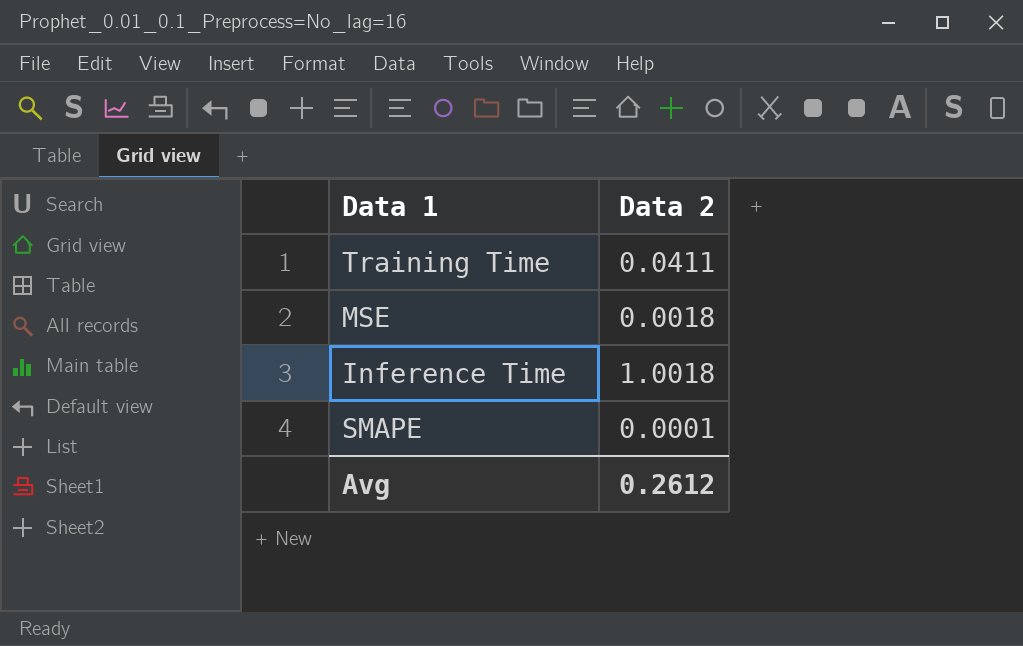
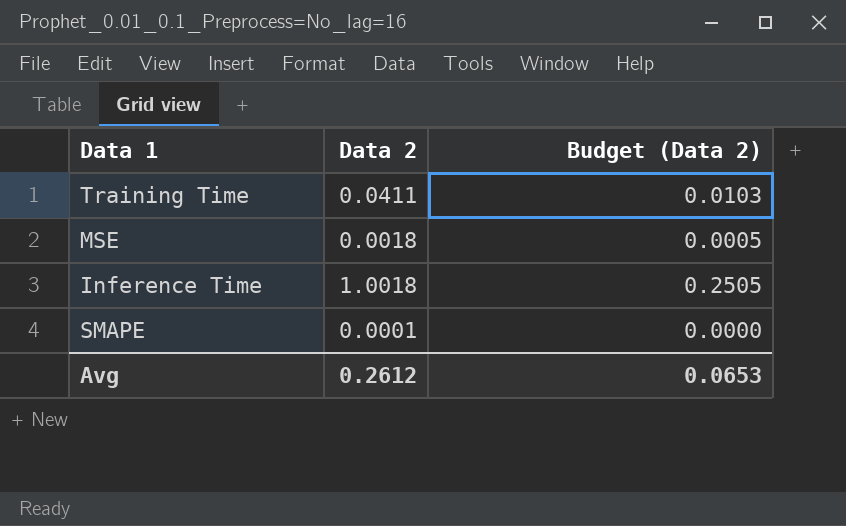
column Budget (Data 2) | formula: none -> [Data 2] * 0.25

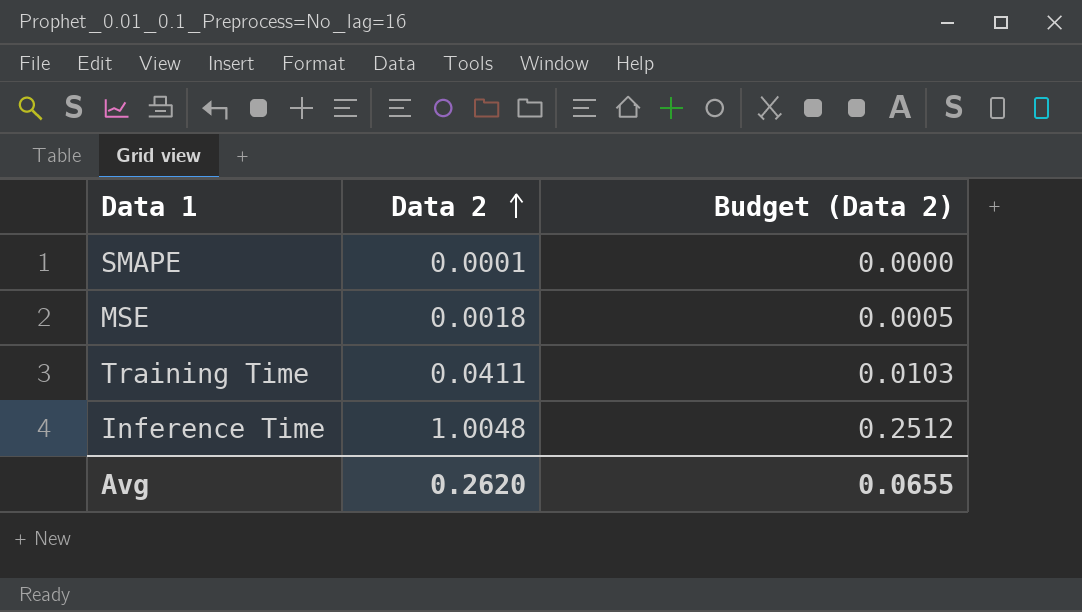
row order: none -> Data 2 ascending
Inference Time | Data 2: 1.0018 -> 1.0048
Inference Time | Budget (Data 2): 0.2505 -> 0.2512
Avg | Data 2: 0.2612 -> 0.2620
Avg | Budget (Data 2): 0.0653 -> 0.0655

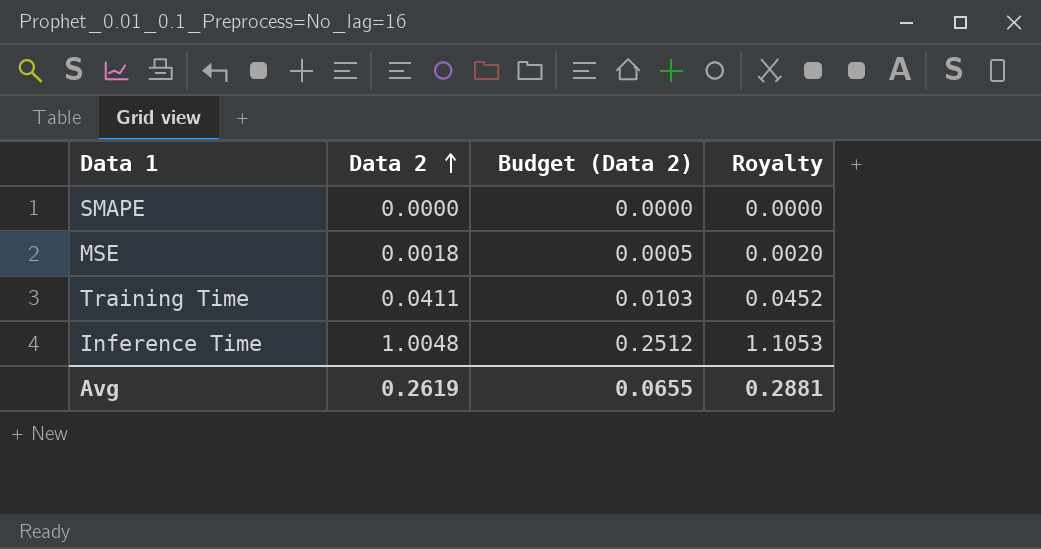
column Royalty | formula: none -> [Data 2] * 1.1
SMAPE | Data 2: 0.0001 -> 0.0000
Avg | Data 2: 0.2620 -> 0.2619

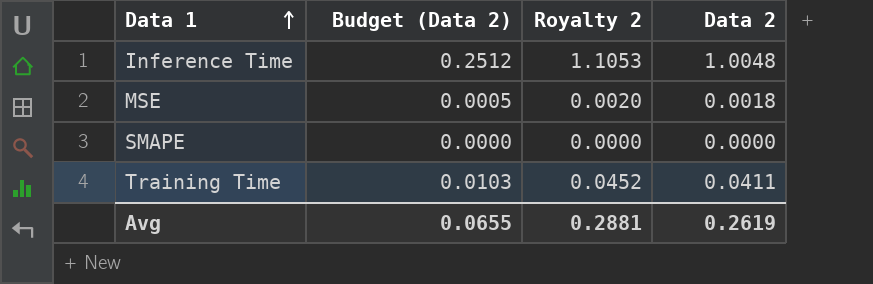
row order: Data 2 ascending -> Data 1 ascending
column name: Royalty -> Royalty 2
column Data 2 | position: 2 -> 4

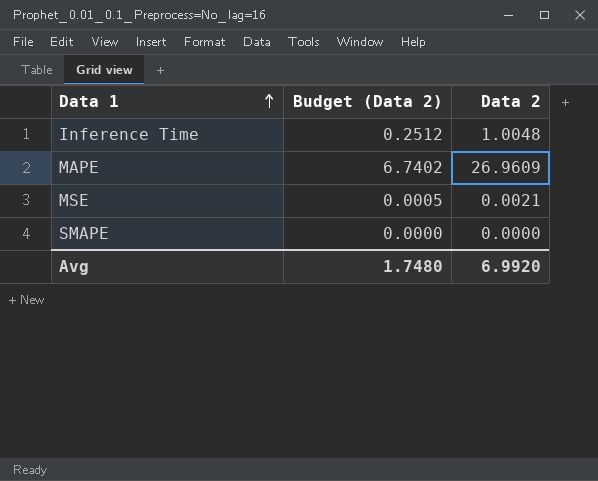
column Royalty 2 | formula: [Data 2] * 1.1 -> none
row Training Time: 0.0103 | 0.0452 | 0.0411 -> none
row MAPE: none -> 6.7402 | 26.9609
MSE | Data 2: 0.0018 -> 0.0021
Avg | Budget (Data 2): 0.0655 -> 1.7480
Avg | Data 2: 0.2619 -> 6.9920

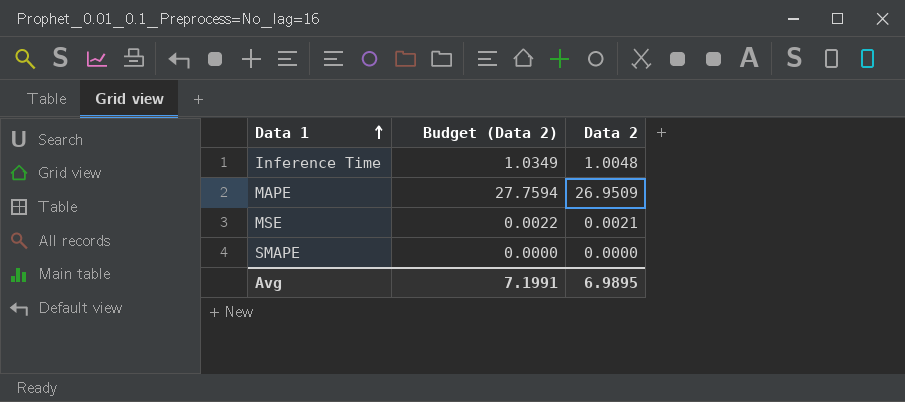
column Budget (Data 2) | formula: [Data 2] * 0.25 -> [Data 2] * 1.03
MAPE | Data 2: 26.9609 -> 26.9509
Avg | Budget (Data 2): 1.7480 -> 7.1991
Avg | Data 2: 6.9920 -> 6.9895

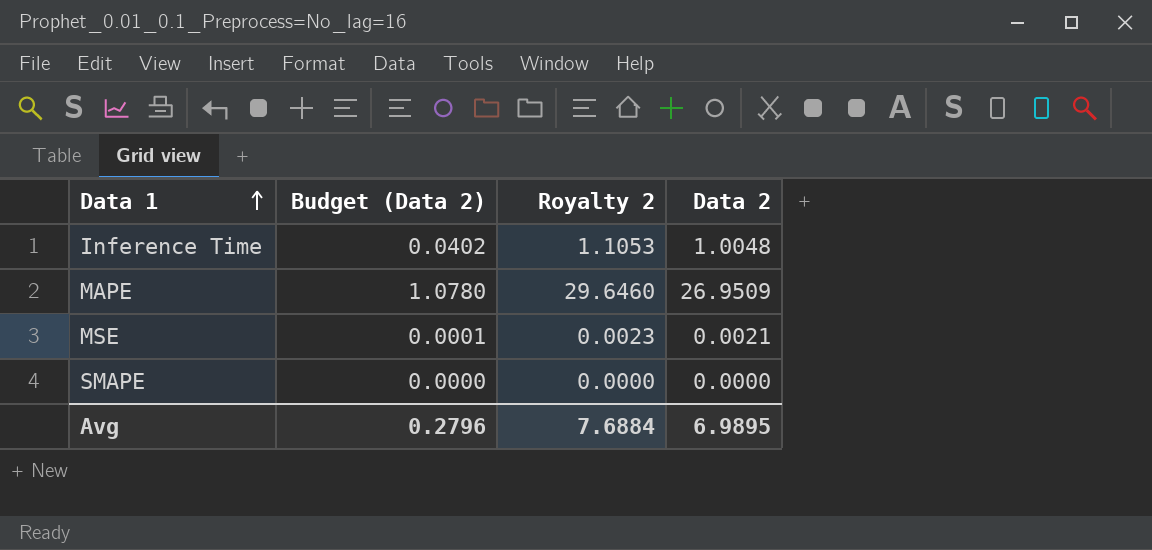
column Budget (Data 2) | formula: [Data 2] * 1.03 -> [Data 2] * 0.04
column Royalty 2 | formula: none -> [Data 2] * 1.1
Avg | Budget (Data 2): 7.1991 -> 0.2796

